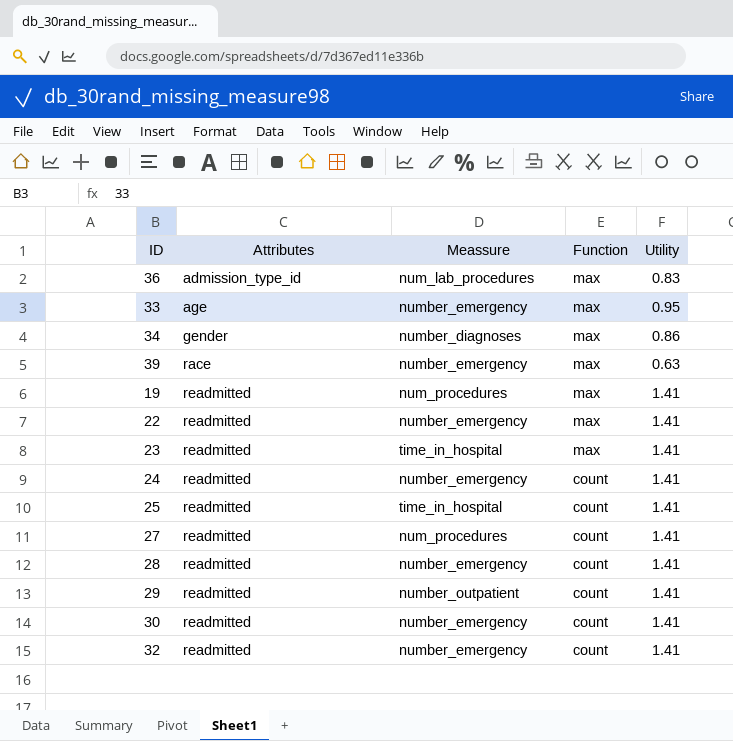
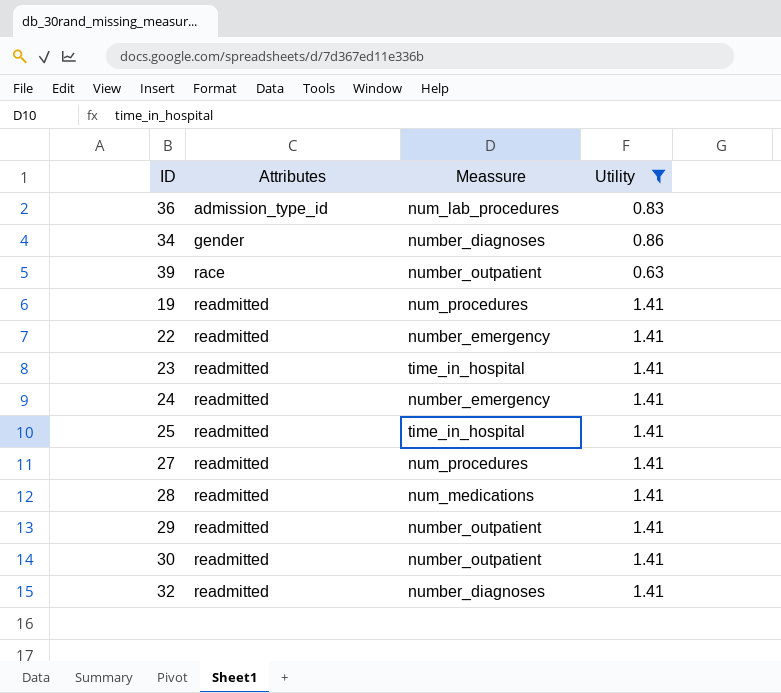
filter: none -> Utility != 0.95
column Function | position: 4 -> none
39 | Meassure: number_emergency -> number_outpatient
28 | Meassure: number_emergency -> num_medications
30 | Meassure: number_emergency -> number_outpatient
32 | Meassure: number_emergency -> number_diagnoses

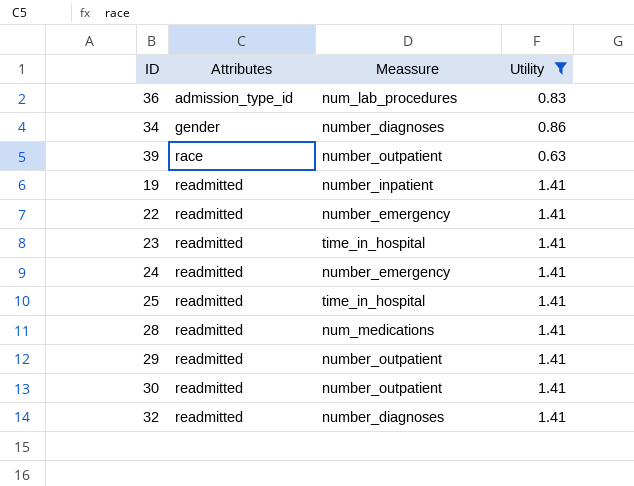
row 27: readmitted | num_procedures | 1.41 -> none
19 | Meassure: num_procedures -> number_inpatient

